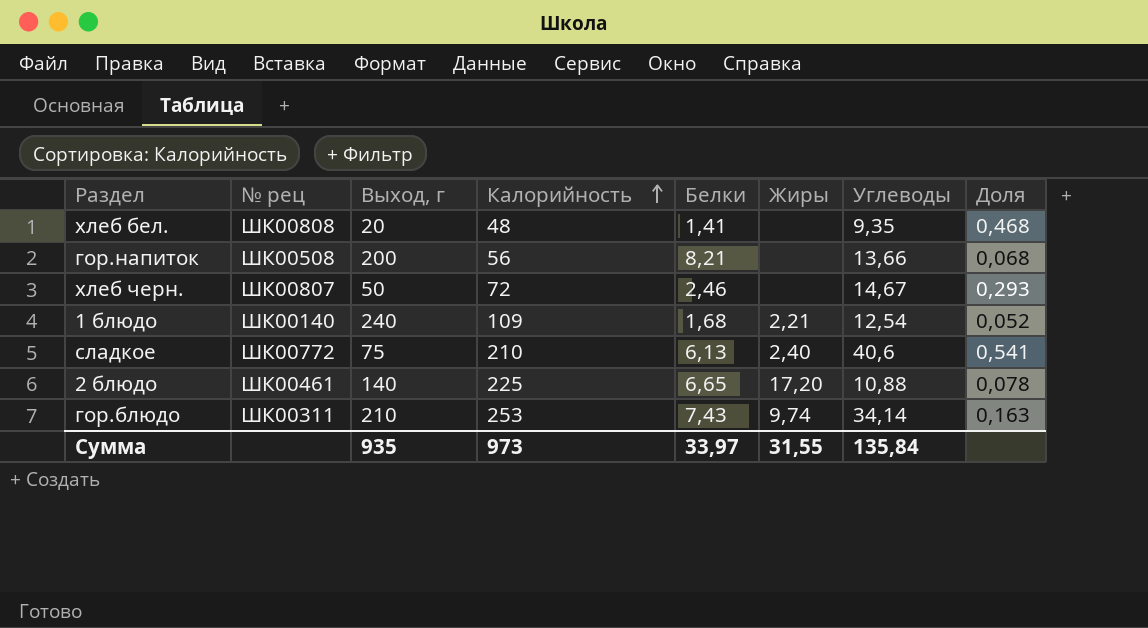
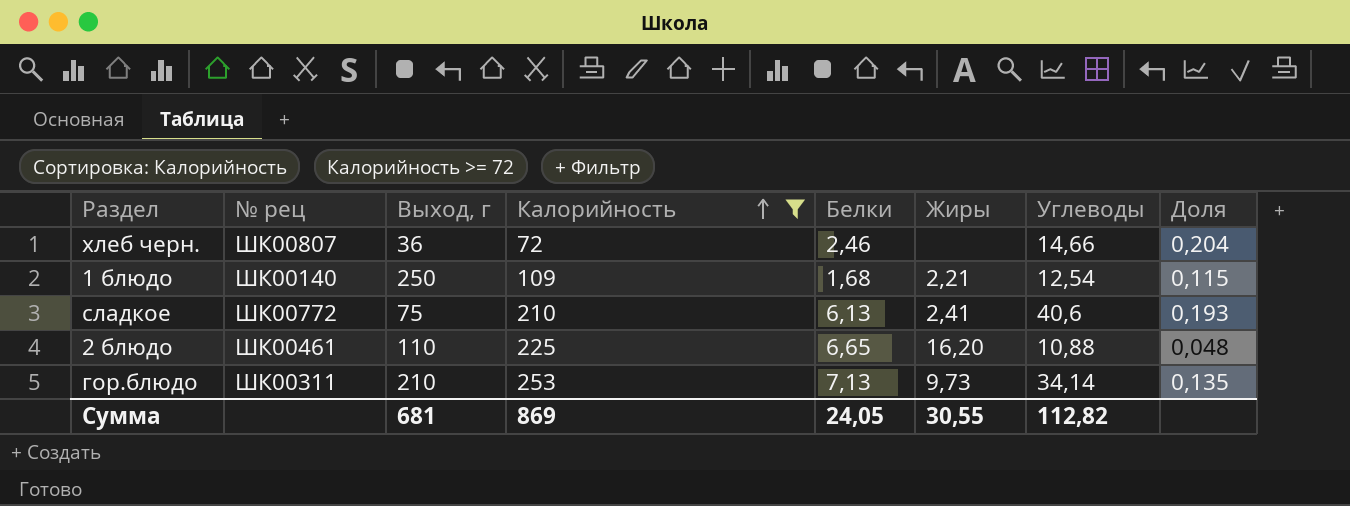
filter: none -> Калорийность >= 72
column Доля | formula: [Углеводы] / [Выход, г] -> [Углеводы] / [Калорийность]
хлеб черн. | Выход, г: 50 -> 36
хлеб черн. | Углеводы: 14,67 -> 14,66
1 блюдо | Выход, г: 240 -> 250
сладкое | Жиры: 2,40 -> 2,41
2 блюдо | Выход, г: 140 -> 110
2 блюдо | Жиры: 17,20 -> 16,20
гор.блюдо | Белки: 7,43 -> 7,13
гор.блюдо | Жиры: 9,74 -> 9,73
Сумма | Выход, г: 935 -> 681
Сумма | Калорийность: 973 -> 869
Сумма | Белки: 33,97 -> 24,05
Сумма | Жиры: 31,55 -> 30,55
Сумма | Углеводы: 135,84 -> 112,82

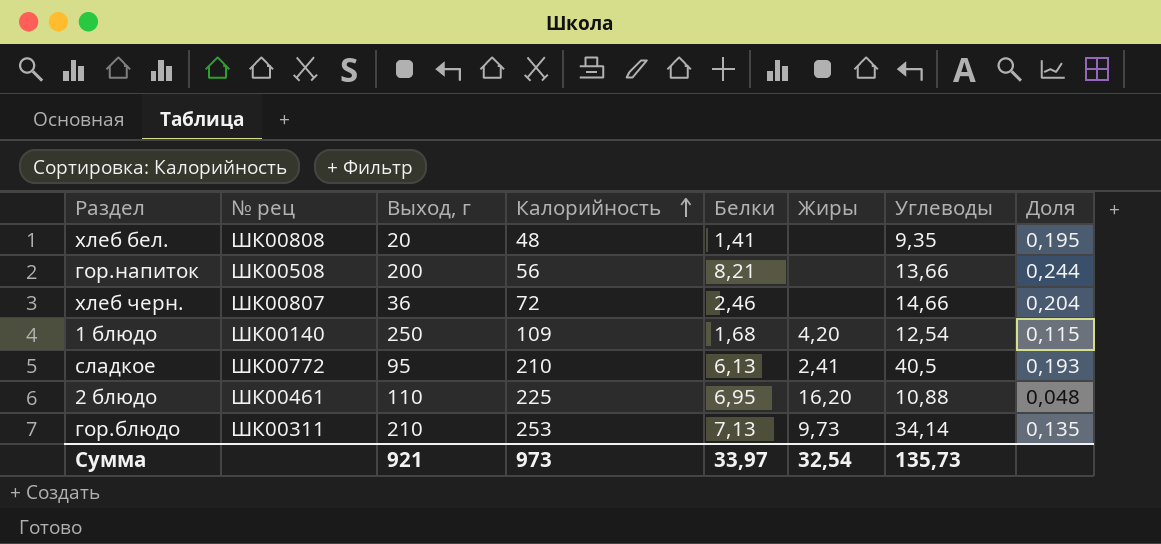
filter: Калорийность >= 72 -> none
1 блюдо | Жиры: 2,21 -> 4,20
сладкое | Выход, г: 75 -> 95
сладкое | Углеводы: 40,6 -> 40,5
2 блюдо | Белки: 6,65 -> 6,95
Сумма | Выход, г: 681 -> 921
Сумма | Калорийность: 869 -> 973
Сумма | Белки: 24,05 -> 33,97
Сумма | Жиры: 30,55 -> 32,54
Сумма | Углеводы: 112,82 -> 135,73

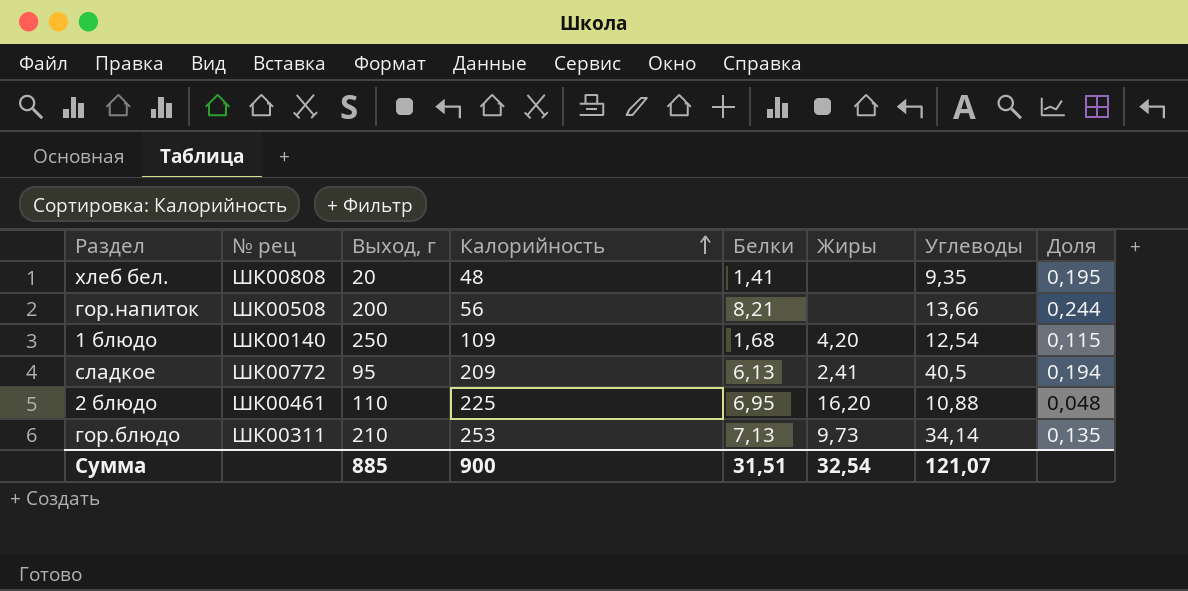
row хлеб черн.: ШК00807 | 36 | 72 | 2,46 | none | 14,66 | 0,204 -> none
сладкое | Калорийность: 210 -> 209
сладкое | Доля: 0,193 -> 0,194
Сумма | Выход, г: 921 -> 885
Сумма | Калорийность: 973 -> 900
Сумма | Белки: 33,97 -> 31,51
Сумма | Углеводы: 135,73 -> 121,07

